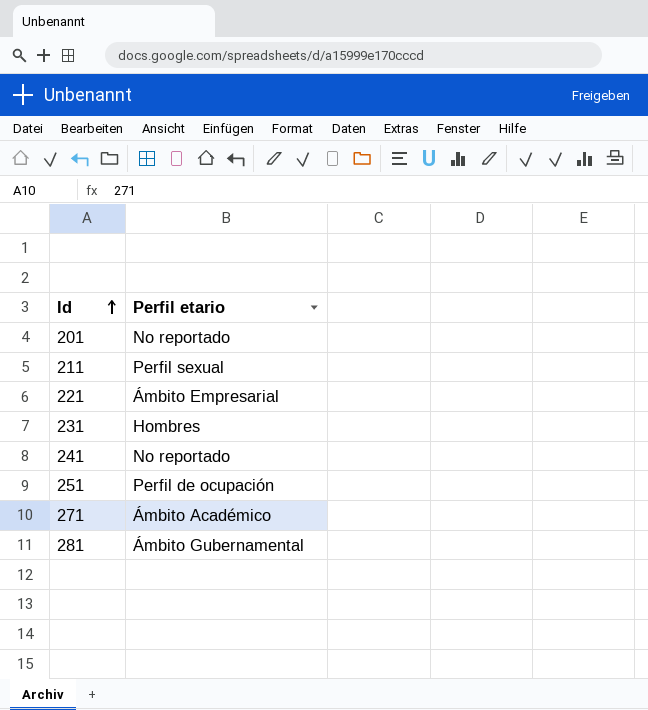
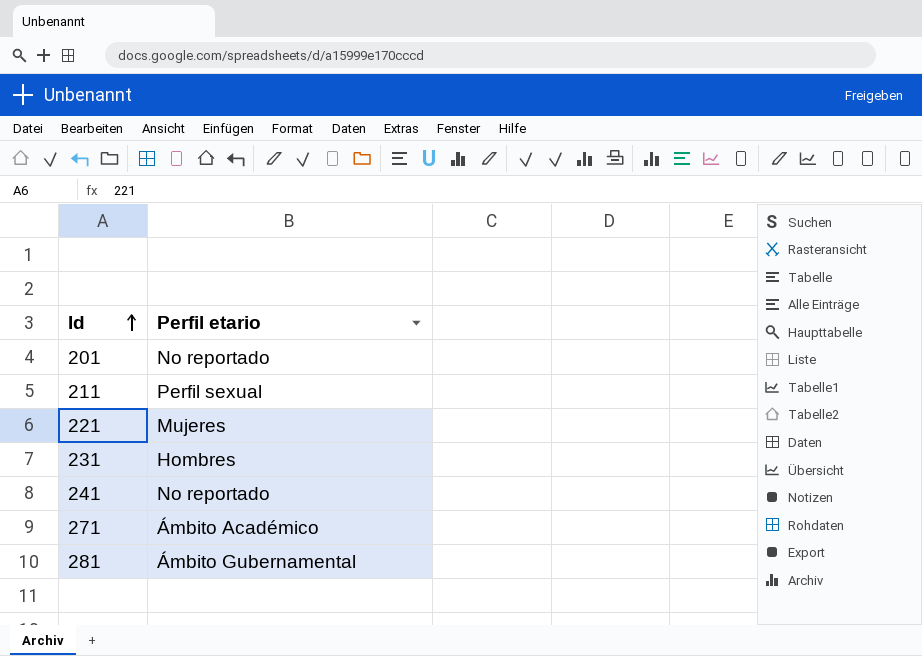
row 251: Perfil de ocupación -> none
221 | Perfil etario: Ámbito Empresarial -> Mujeres

